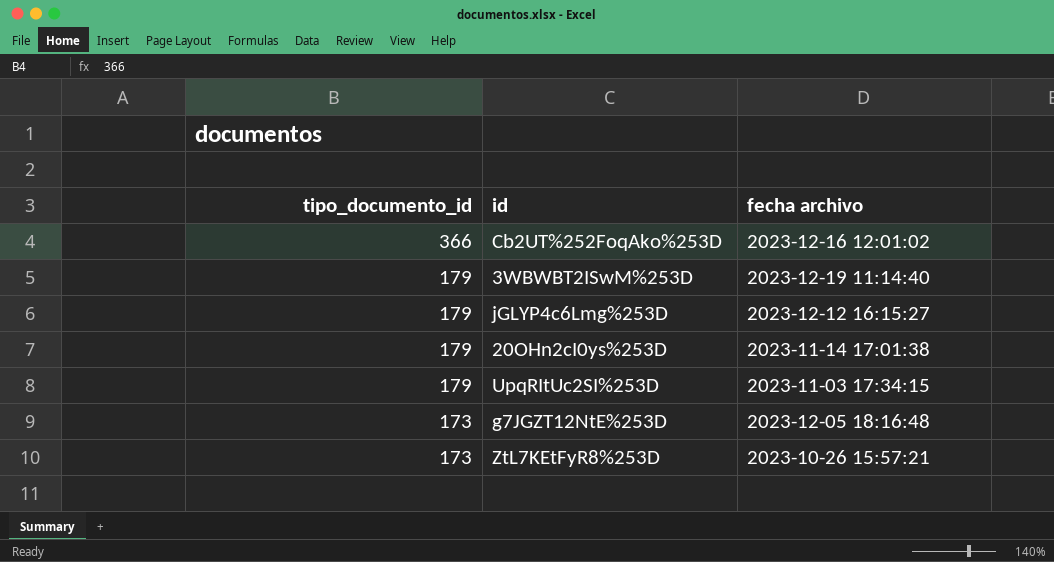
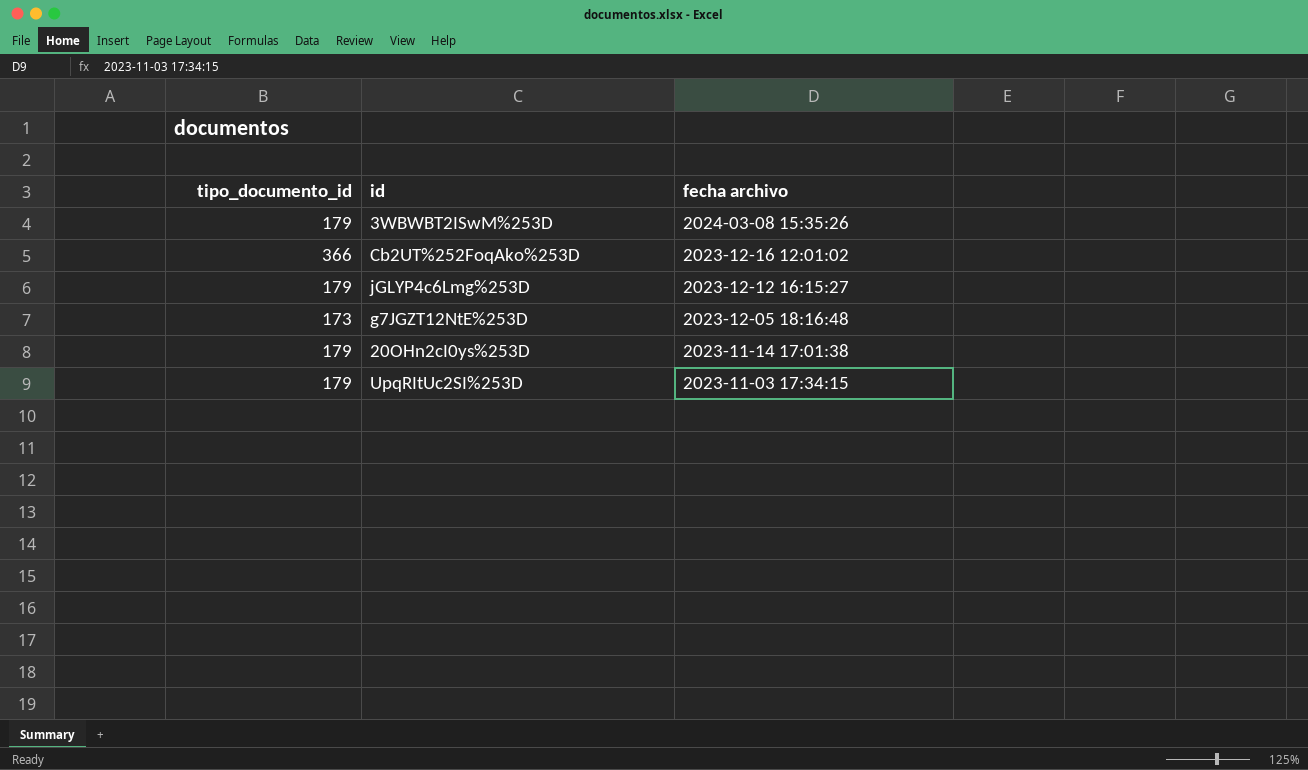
row order: tipo_documento_id descending -> fecha archivo descending
row ZtL7KEtFyR8%253D: 173 | 2023-10-26 15:57:21 -> none
3WBWBT2ISwM%253D | fecha archivo: 2023-12-19 11:14:40 -> 2024-03-08 15:35:26

